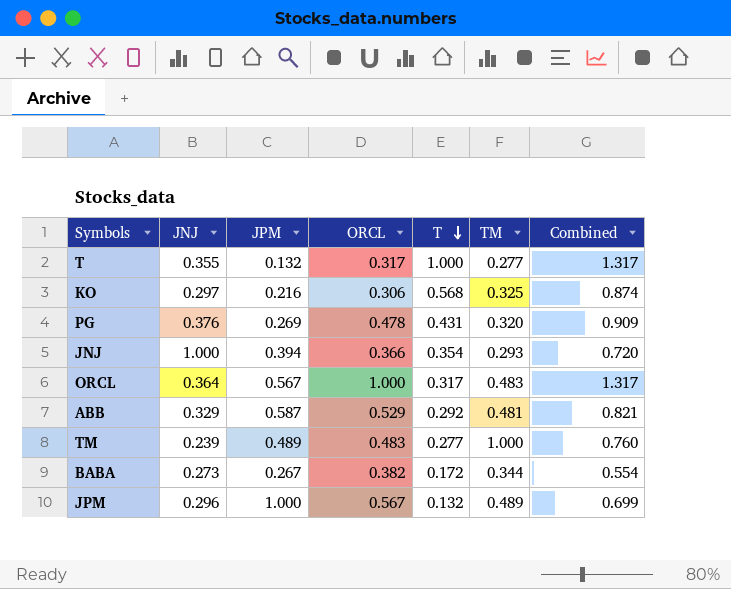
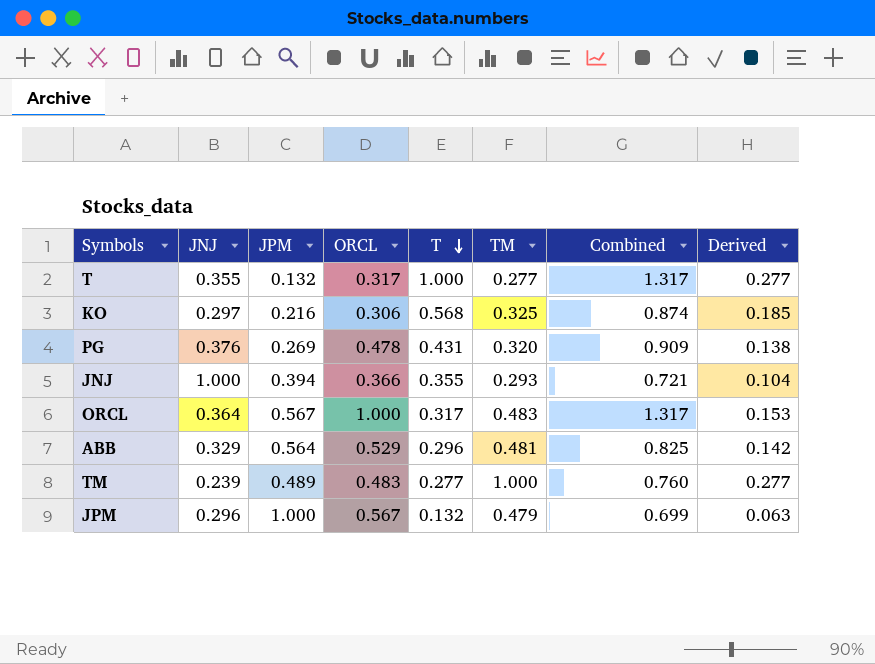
column Derived | formula: none -> [T] * [TM]
row BABA: 0.273 | 0.267 | 0.382 | 0.172 | 0.344 | 0.554 -> none
JNJ | T: 0.354 -> 0.355
JNJ | Combined: 0.720 -> 0.721
ABB | JPM: 0.587 -> 0.564
ABB | T: 0.292 -> 0.296
ABB | Combined: 0.821 -> 0.825
JPM | TM: 0.489 -> 0.479

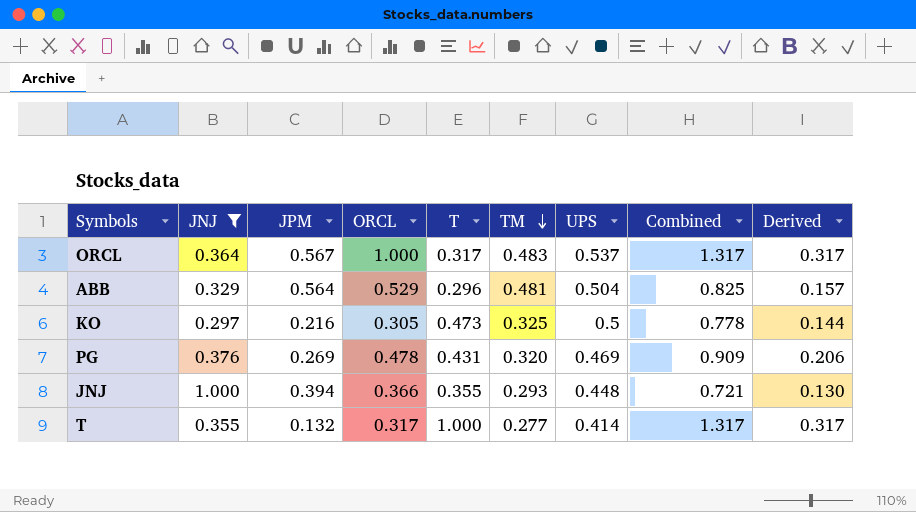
filter: none -> JNJ >= 0.297
row order: T descending -> TM descending
column UPS | position: none -> 7
column Derived | formula: [T] * [TM] -> [ORCL] * [T]
KO | ORCL: 0.306 -> 0.305
KO | T: 0.568 -> 0.473
KO | Combined: 0.874 -> 0.778

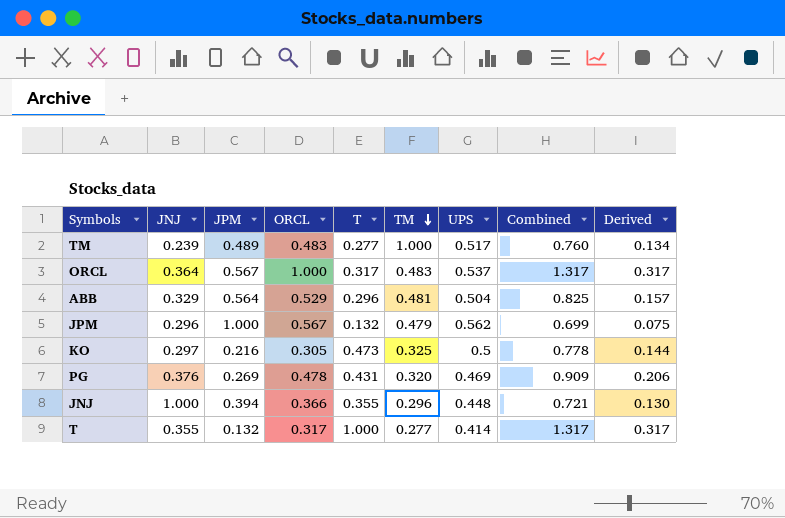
filter: JNJ >= 0.297 -> none
JNJ | TM: 0.293 -> 0.296

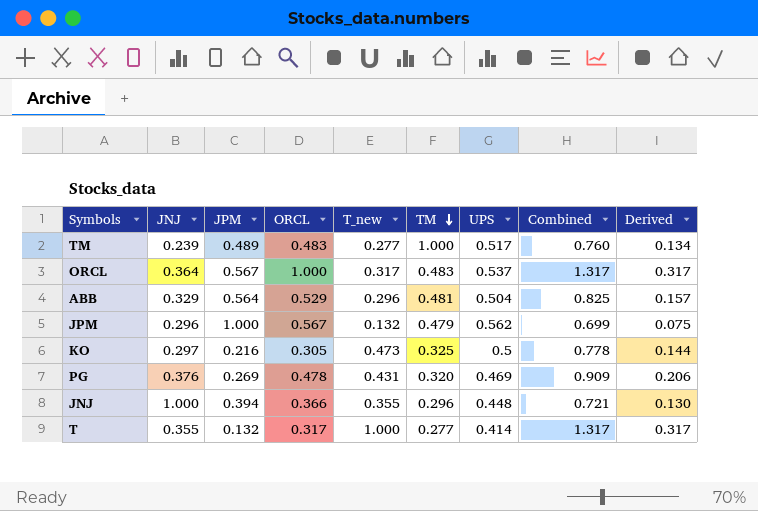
column name: T -> T_new

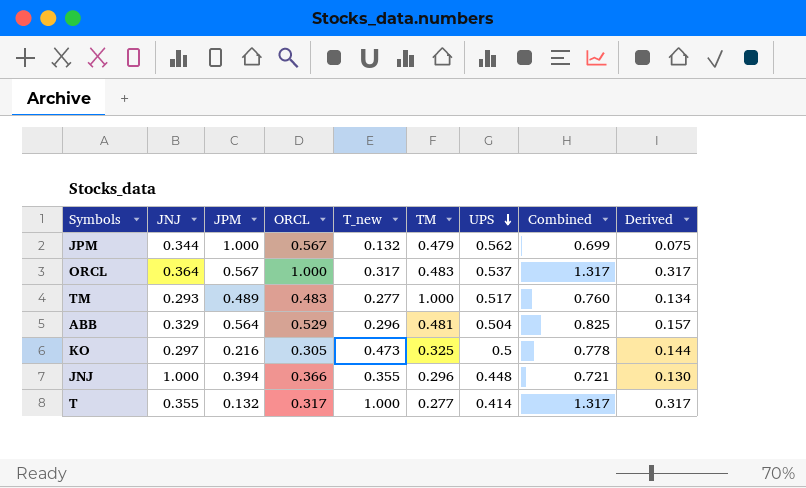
row order: TM descending -> UPS descending
row PG: 0.376 | 0.269 | 0.478 | 0.431 | 0.320 | 0.469 | 0.909 | 0.206 -> none
JPM | JNJ: 0.296 -> 0.344
TM | JNJ: 0.239 -> 0.293

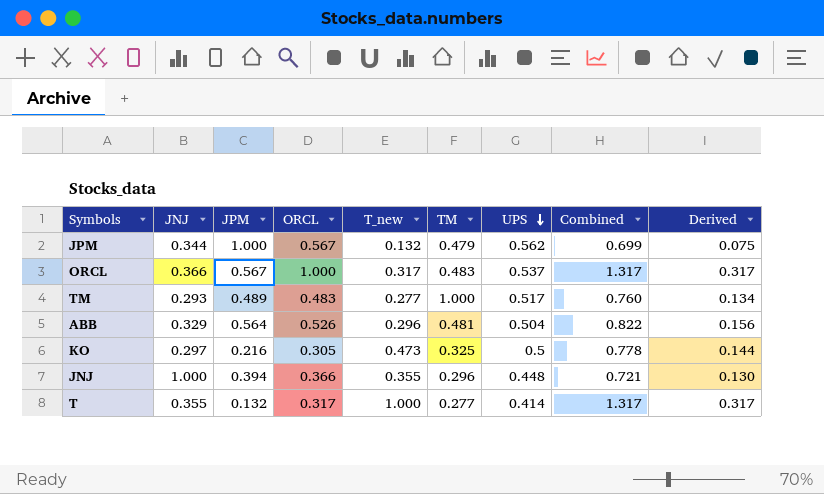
ORCL | JNJ: 0.364 -> 0.366
ABB | ORCL: 0.529 -> 0.526
ABB | Combined: 0.825 -> 0.822
ABB | Derived: 0.157 -> 0.156

